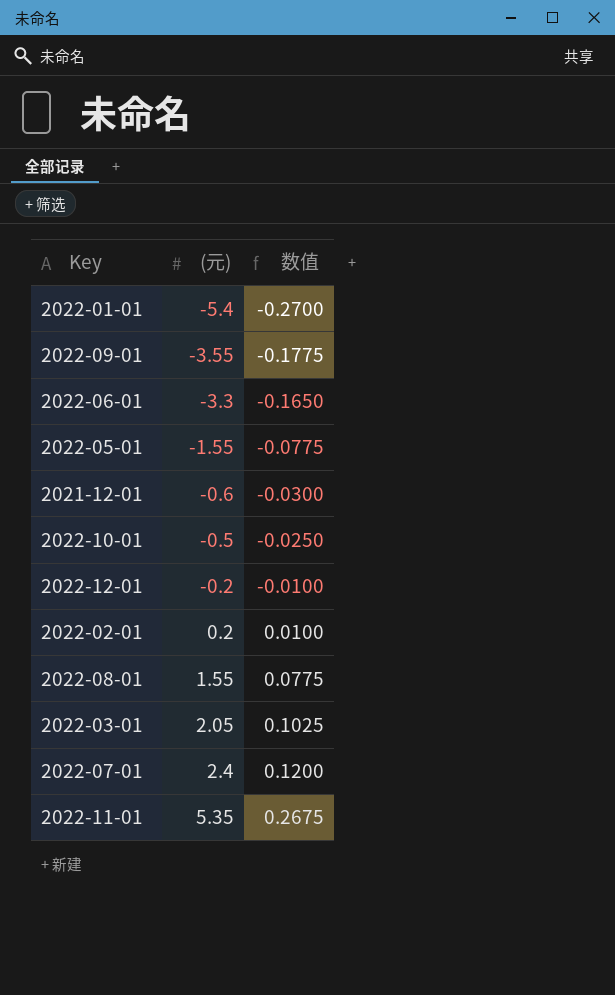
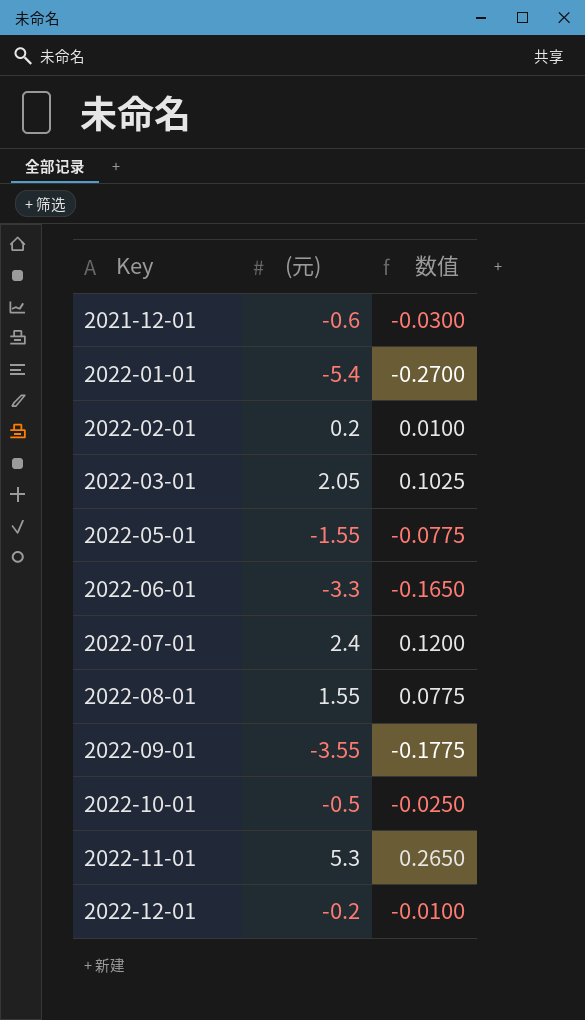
row order: (元) ascending -> Key ascending
2022-11-01 | (元): 5.35 -> 5.3
2022-11-01 | 数值: 0.2675 -> 0.2650

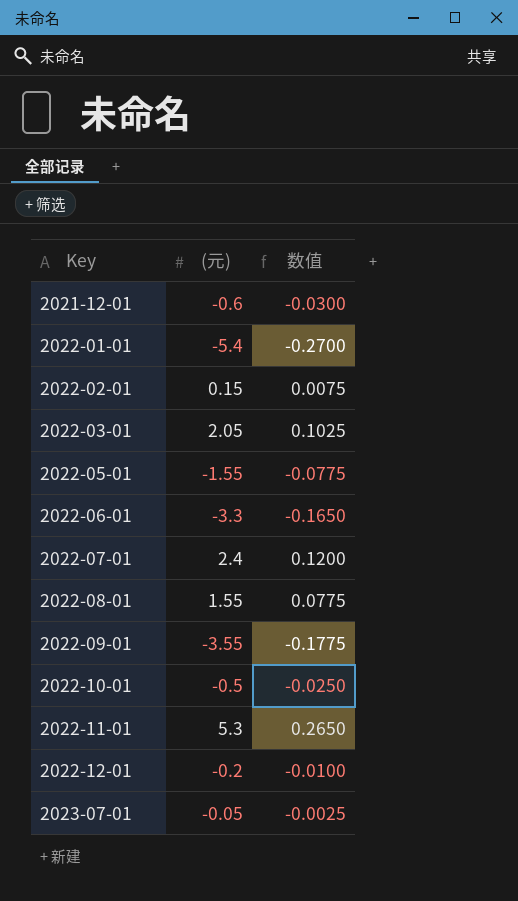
2022-02-01 | (元): 0.2 -> 0.15
2022-02-01 | 数值: 0.0100 -> 0.0075
row 2023-07-01: none -> -0.05 | -0.0025

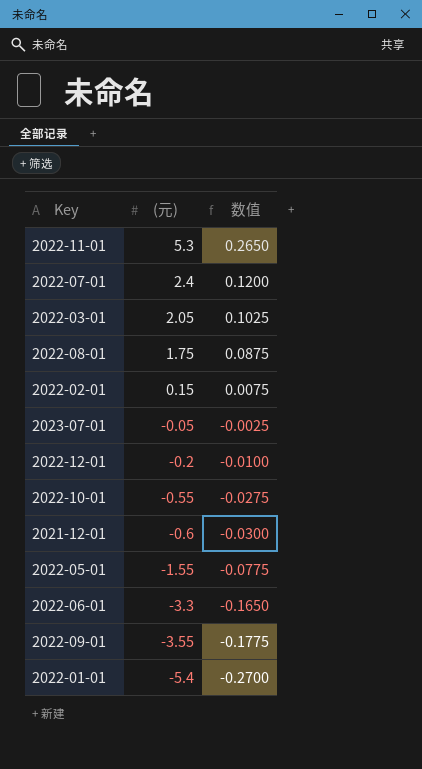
row order: Key ascending -> (元) descending
2022-08-01 | (元): 1.55 -> 1.75
2022-08-01 | 数值: 0.0775 -> 0.0875
2022-10-01 | (元): -0.5 -> -0.55
2022-10-01 | 数值: -0.0250 -> -0.0275

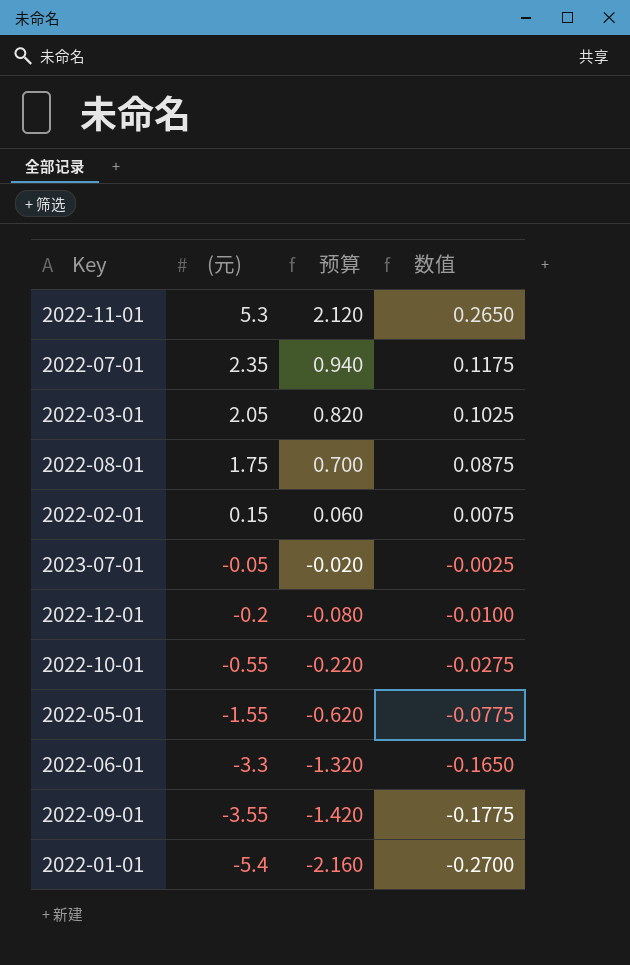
column 预算 | formula: none -> [(元)] * 0.4
row 2021-12-01: -0.6 | -0.0300 -> none
2022-07-01 | (元): 2.4 -> 2.35
2022-07-01 | 数值: 0.1200 -> 0.1175

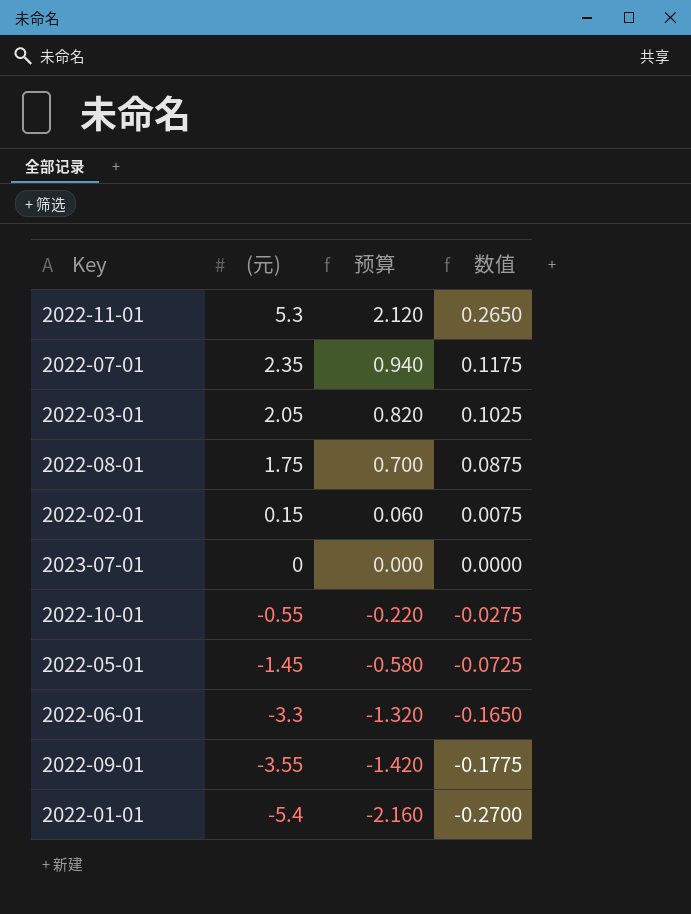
row 2022-12-01: -0.2 | -0.080 | -0.0100 -> none
2023-07-01 | (元): -0.05 -> 0
2023-07-01 | 预算: -0.020 -> 0.000
2023-07-01 | 数值: -0.0025 -> 0.0000
2022-05-01 | (元): -1.55 -> -1.45
2022-05-01 | 预算: -0.620 -> -0.580
2022-05-01 | 数值: -0.0775 -> -0.0725

